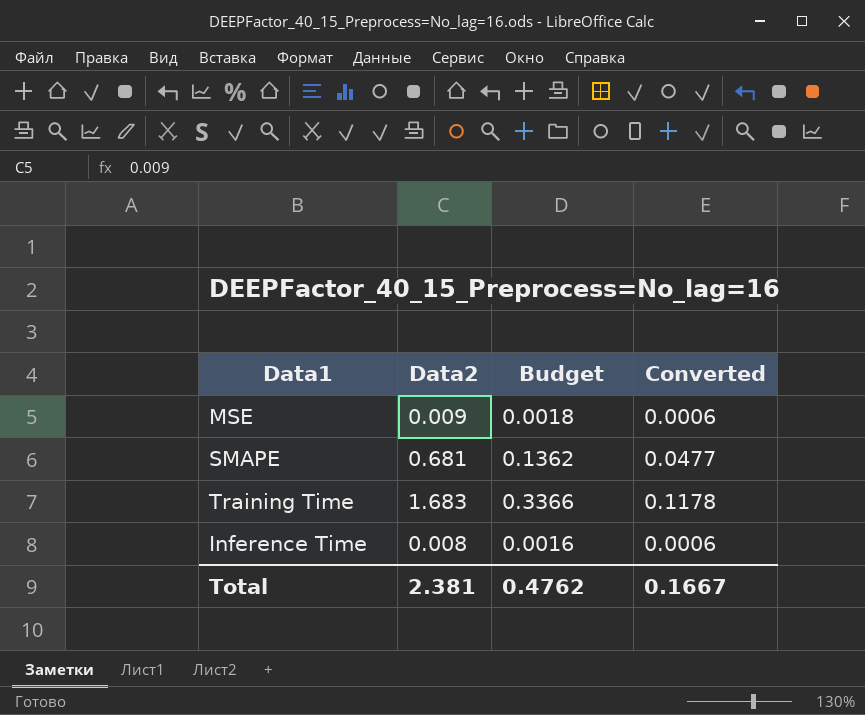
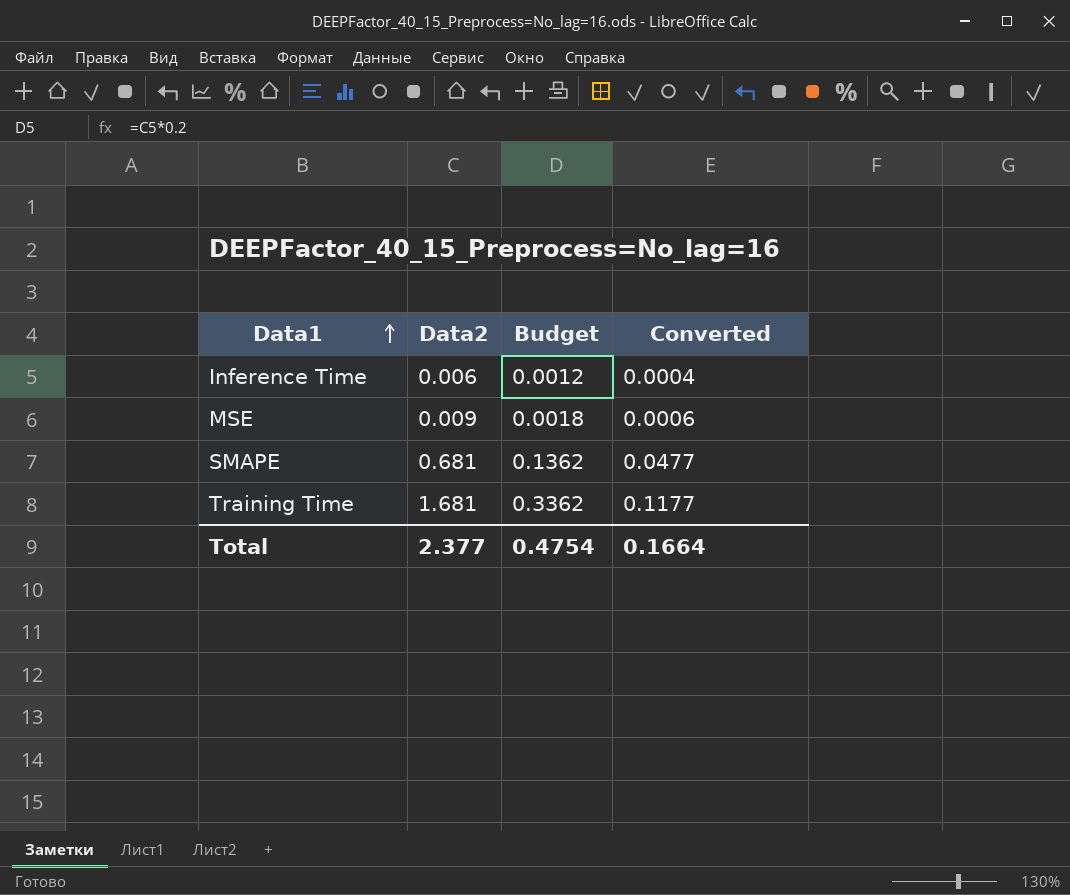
row order: none -> Data1 ascending
Inference Time | Data2: 0.008 -> 0.006
Inference Time | Budget: 0.0016 -> 0.0012
Inference Time | Converted: 0.0006 -> 0.0004
Training Time | Data2: 1.683 -> 1.681
Training Time | Budget: 0.3366 -> 0.3362
Training Time | Converted: 0.1178 -> 0.1177
Total | Data2: 2.381 -> 2.377
Total | Budget: 0.4762 -> 0.4754
Total | Converted: 0.1667 -> 0.1664

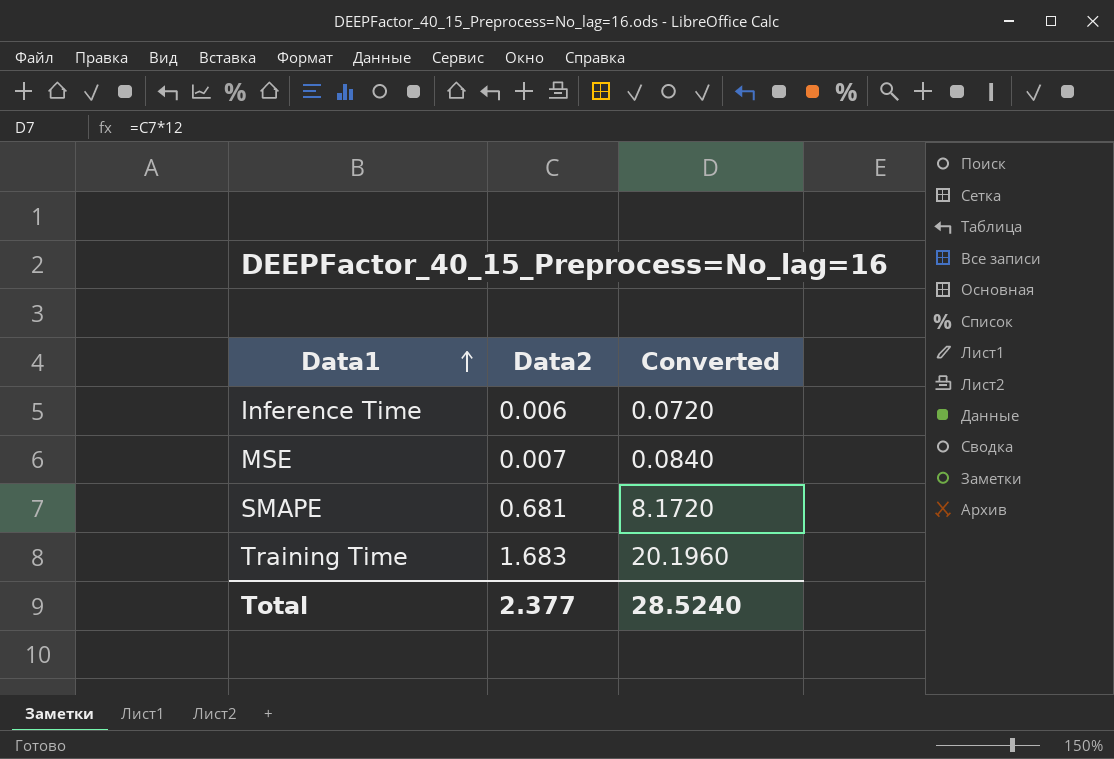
column Budget | formula: [Data2] * 0.2 -> none
column Converted | formula: [Data2] * 0.07 -> [Data2] * 12
MSE | Data2: 0.009 -> 0.007
Training Time | Data2: 1.681 -> 1.683
Total | Converted: 0.1664 -> 28.5240

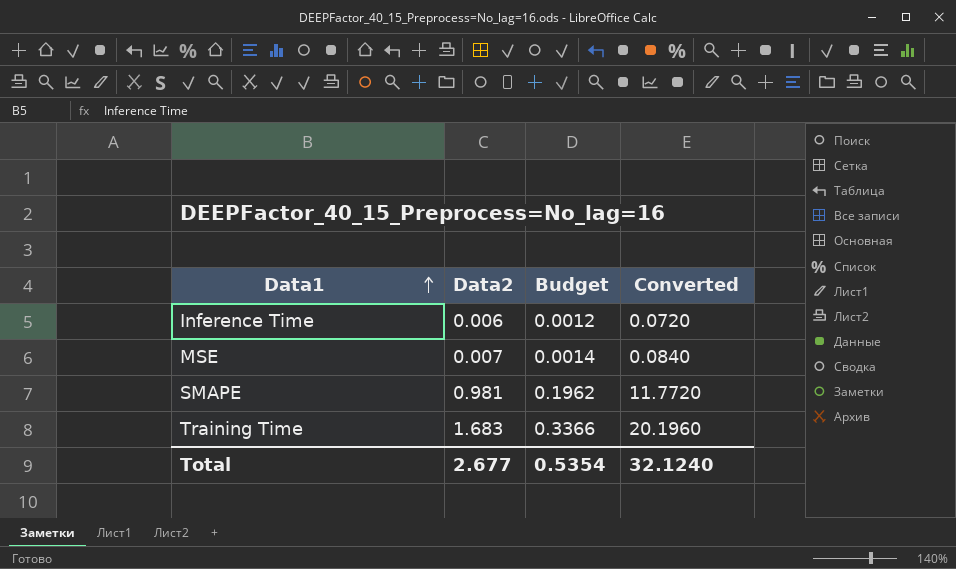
column Budget | formula: none -> [Data2] * 0.2
SMAPE | Data2: 0.681 -> 0.981
SMAPE | Converted: 8.1720 -> 11.7720
Total | Data2: 2.377 -> 2.677
Total | Converted: 28.5240 -> 32.1240

